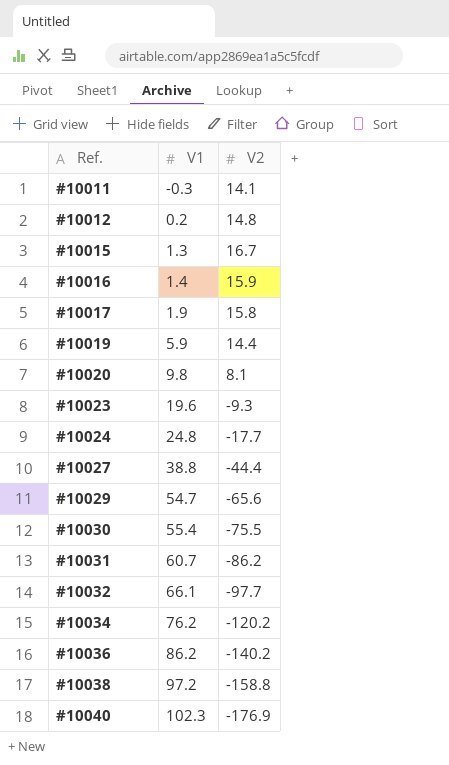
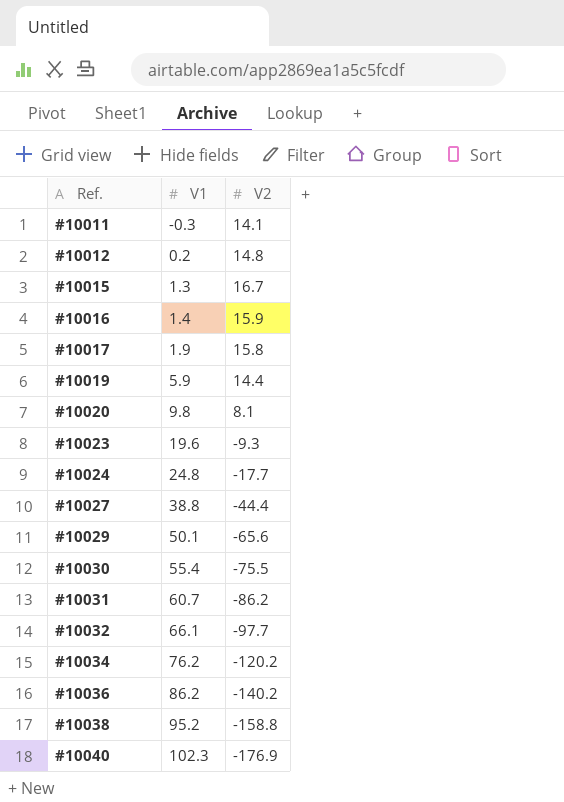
#10029 | V1: 54.7 -> 50.1
#10038 | V1: 97.2 -> 95.2

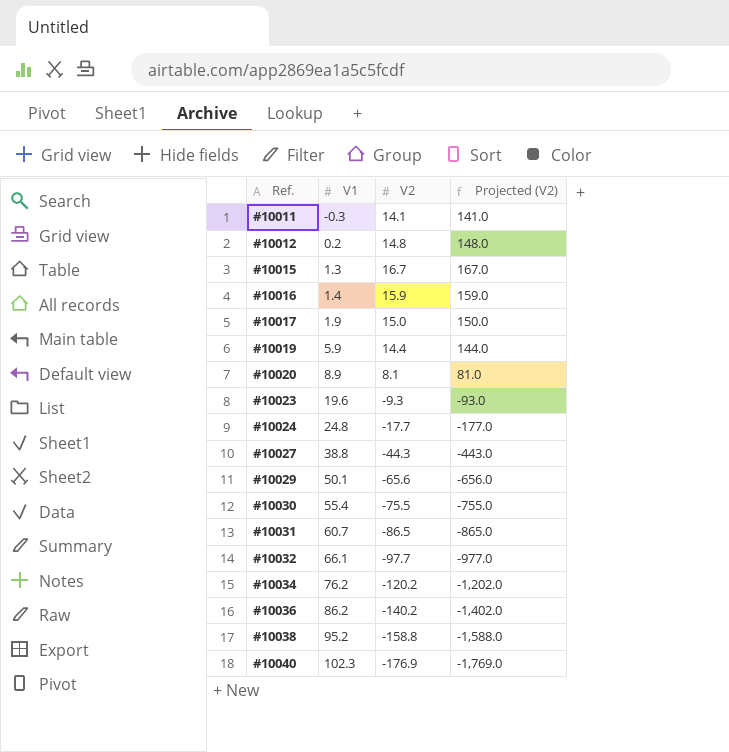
column Projected (V2) | formula: none -> [V2] * 10
#10017 | V2: 15.8 -> 15.0
#10020 | V1: 9.8 -> 8.9
#10027 | V2: -44.4 -> -44.3
#10031 | V2: -86.2 -> -86.5

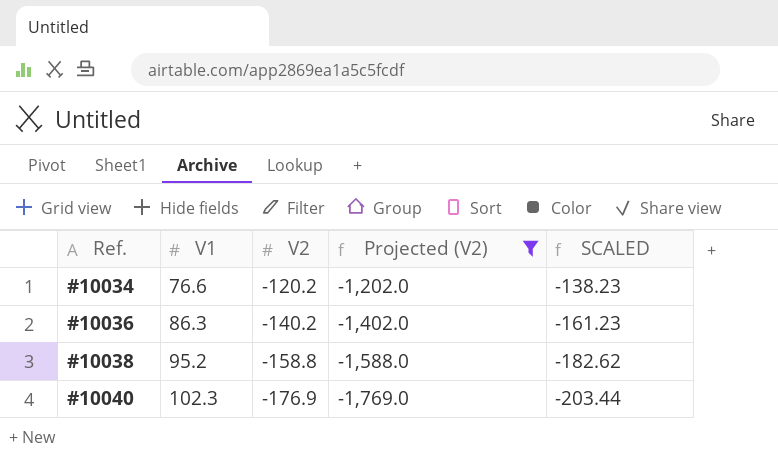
filter: none -> Projected (V2) <= -1,202.0
column SCALED | formula: none -> [V2] * 1.15
#10034 | V1: 76.2 -> 76.6
#10036 | V1: 86.2 -> 86.3

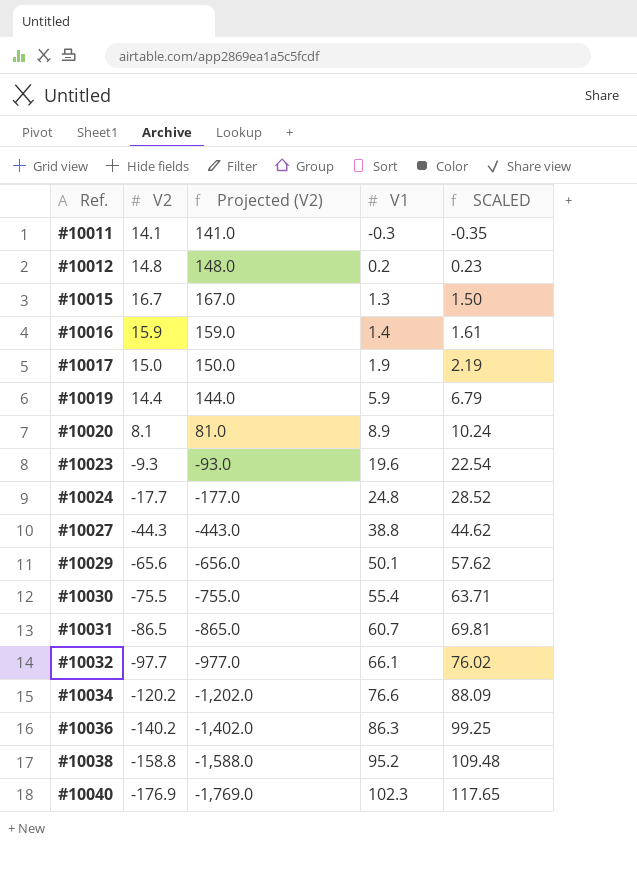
filter: Projected (V2) <= -1,202.0 -> none
column V1 | position: 2 -> 4
column SCALED | formula: [V2] * 1.15 -> [V1] * 1.15

